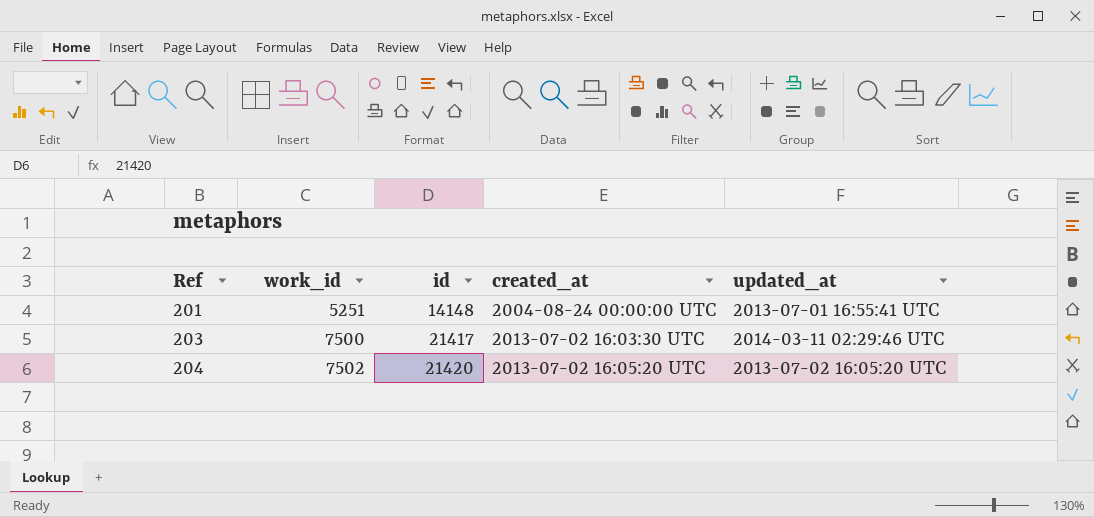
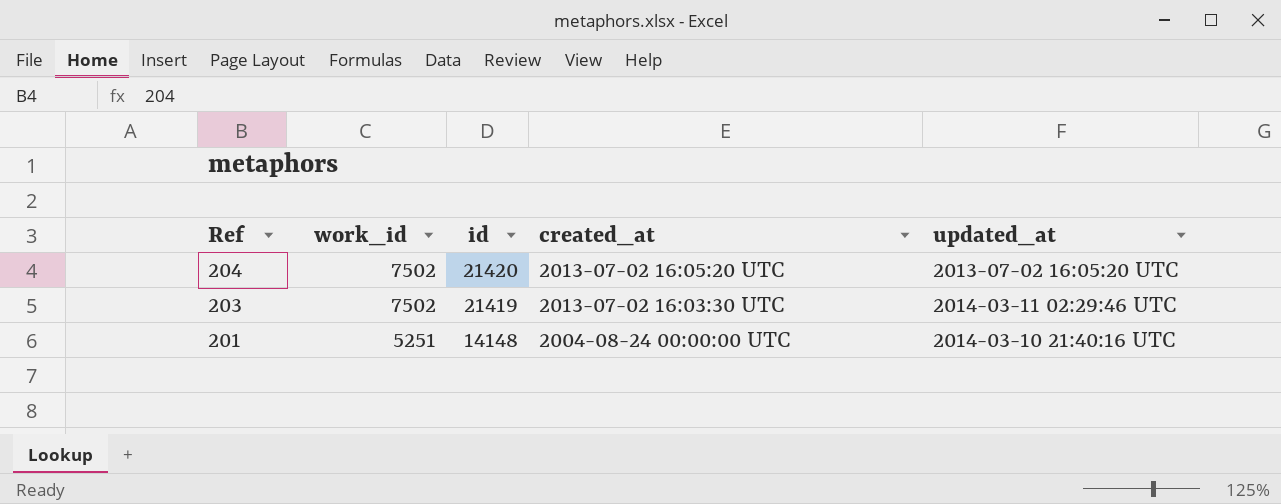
row order: Ref ascending -> Ref descending
203 | work_id: 7500 -> 7502
203 | id: 21417 -> 21419
201 | updated_at: 2013-07-01 16:55:41 UTC -> 2014-03-10 21:40:16 UTC

